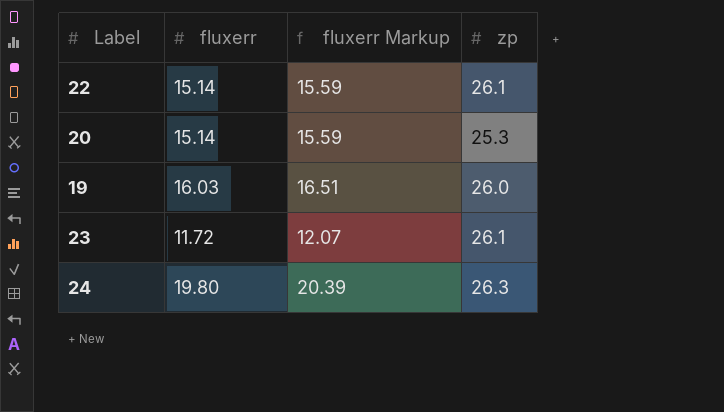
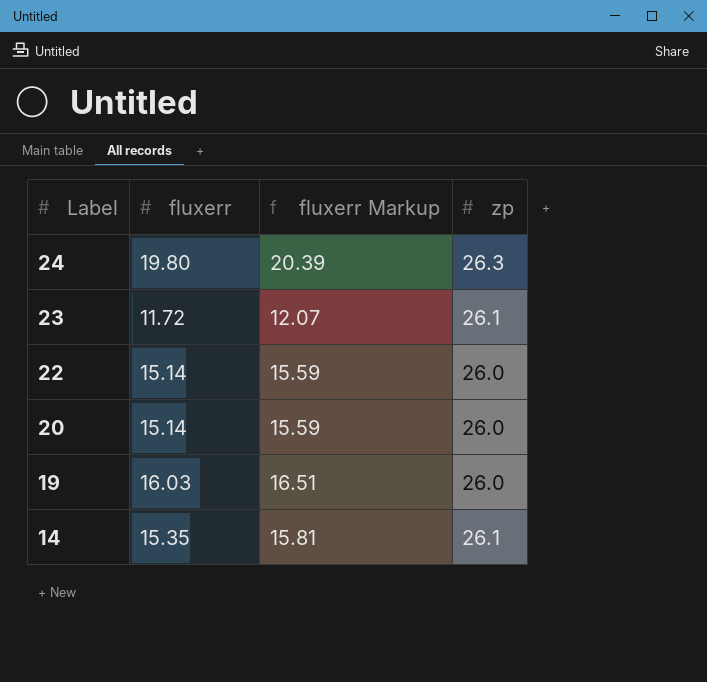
row order: none -> Label descending
22 | zp: 26.1 -> 26.0
20 | zp: 25.3 -> 26.0
row 14: none -> 15.35 | 15.81 | 26.1

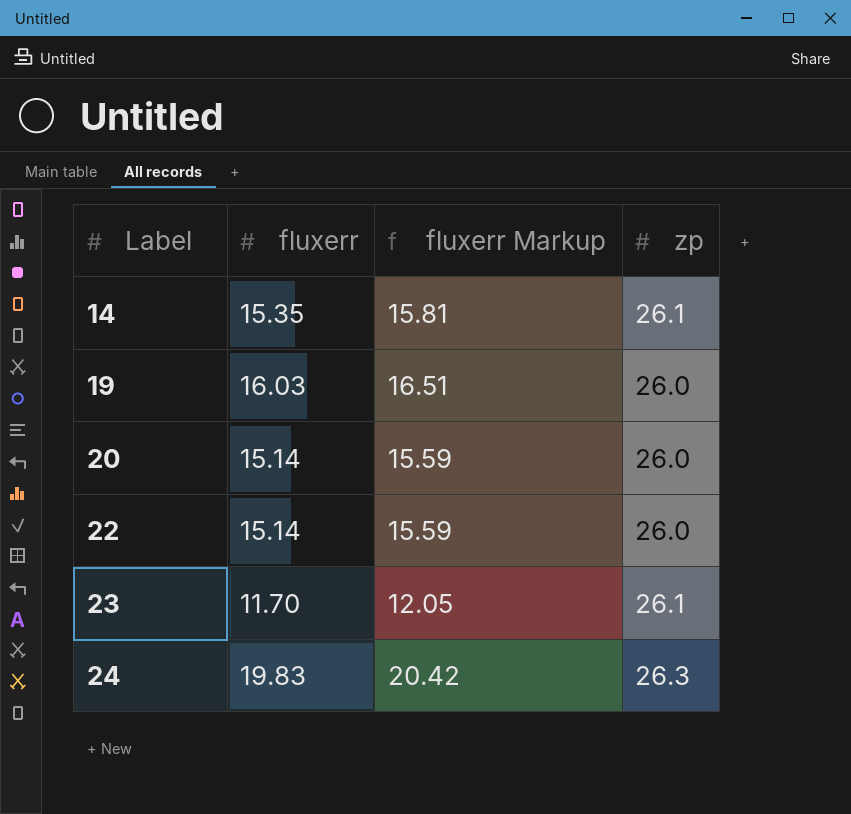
row order: Label descending -> Label ascending
23 | fluxerr: 11.72 -> 11.70
23 | fluxerr Markup: 12.07 -> 12.05
24 | fluxerr: 19.80 -> 19.83
24 | fluxerr Markup: 20.39 -> 20.42

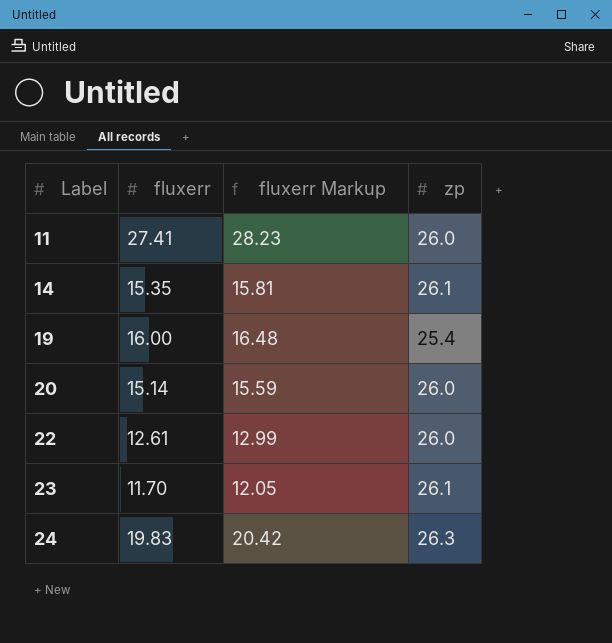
row 11: none -> 27.41 | 28.23 | 26.0
19 | fluxerr: 16.03 -> 16.00
19 | fluxerr Markup: 16.51 -> 16.48
19 | zp: 26.0 -> 25.4
22 | fluxerr: 15.14 -> 12.61
22 | fluxerr Markup: 15.59 -> 12.99

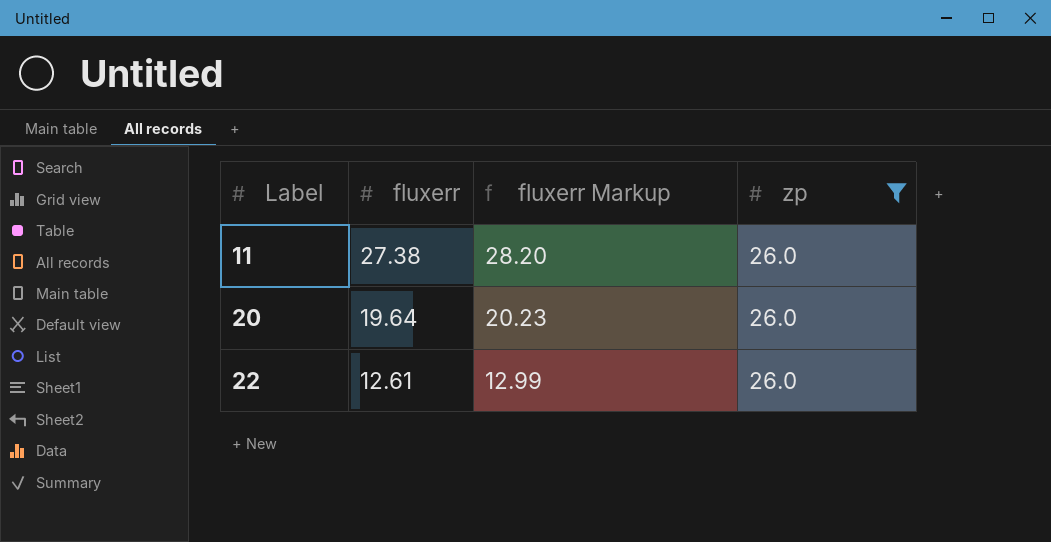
filter: none -> zp = 26.0
11 | fluxerr: 27.41 -> 27.38
11 | fluxerr Markup: 28.23 -> 28.20
20 | fluxerr: 15.14 -> 19.64
20 | fluxerr Markup: 15.59 -> 20.23

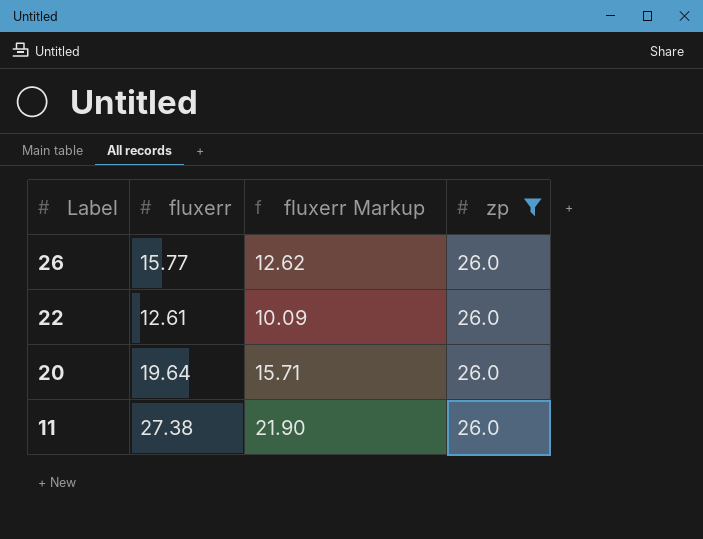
row order: Label ascending -> Label descending
column fluxerr Markup | formula: [fluxerr] * 1.03 -> [fluxerr] * 0.8
row 26: none -> 15.77 | 12.62 | 26.0

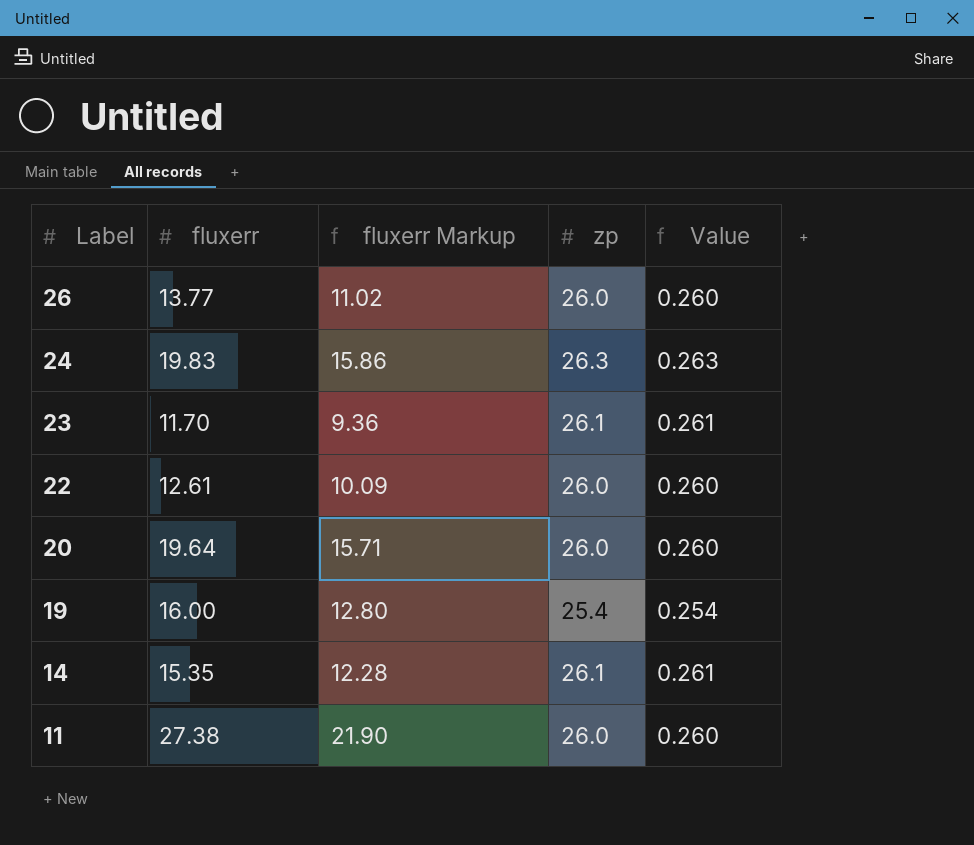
filter: zp = 26.0 -> none
column Value | formula: none -> [zp] * 0.01
26 | fluxerr: 15.77 -> 13.77
26 | fluxerr Markup: 12.62 -> 11.02

